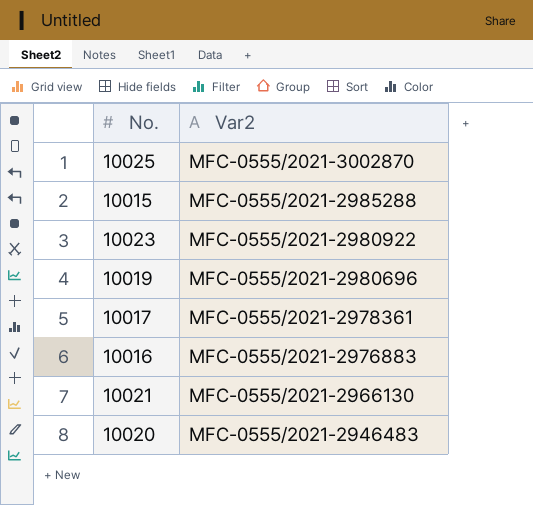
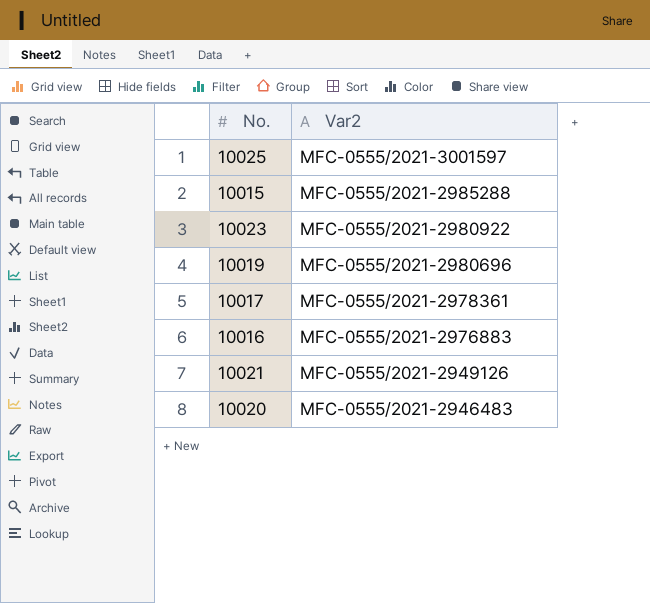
10025 | Var2: MFC-0555/2021-3002870 -> MFC-0555/2021-3001597
10021 | Var2: MFC-0555/2021-2966130 -> MFC-0555/2021-2949126

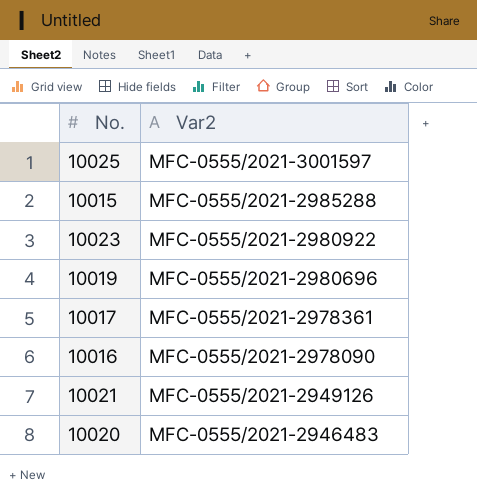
10016 | Var2: MFC-0555/2021-2976883 -> MFC-0555/2021-2978090

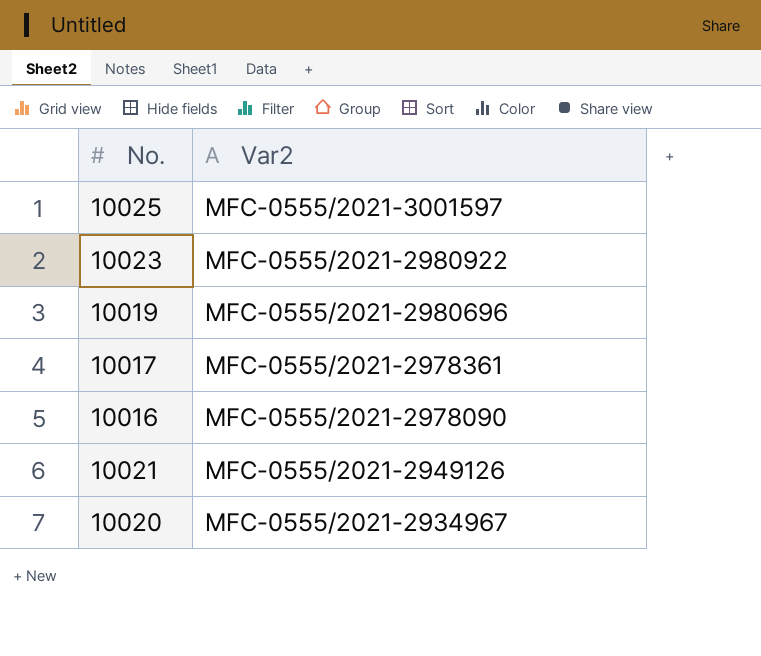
row 10015: MFC-0555/2021-2985288 -> none
10020 | Var2: MFC-0555/2021-2946483 -> MFC-0555/2021-2934967

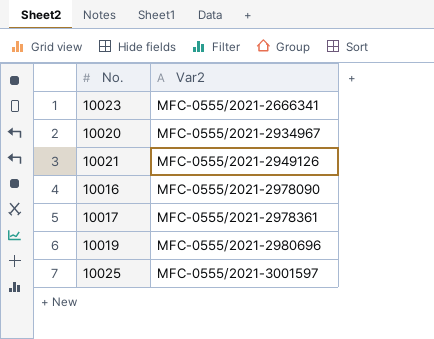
row order: Var2 descending -> Var2 ascending
10023 | Var2: MFC-0555/2021-2980922 -> MFC-0555/2021-2666341

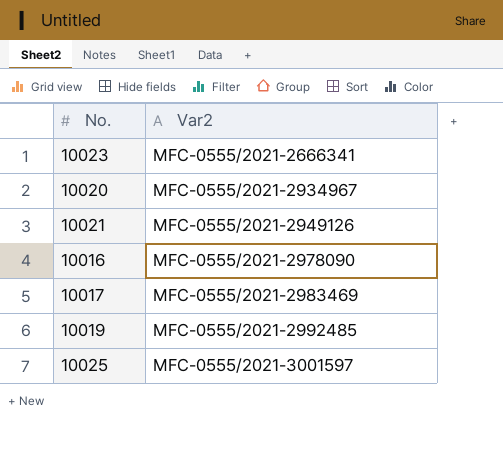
10017 | Var2: MFC-0555/2021-2978361 -> MFC-0555/2021-2983469
10019 | Var2: MFC-0555/2021-2980696 -> MFC-0555/2021-2992485

